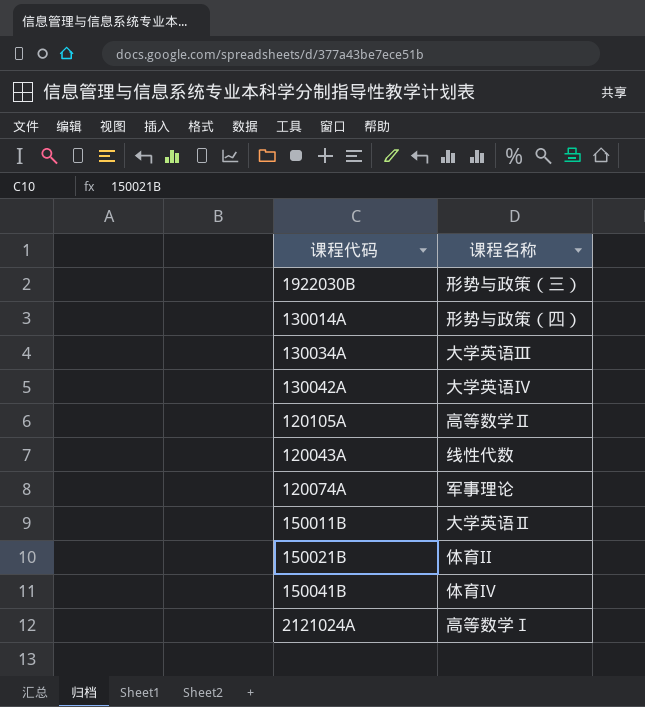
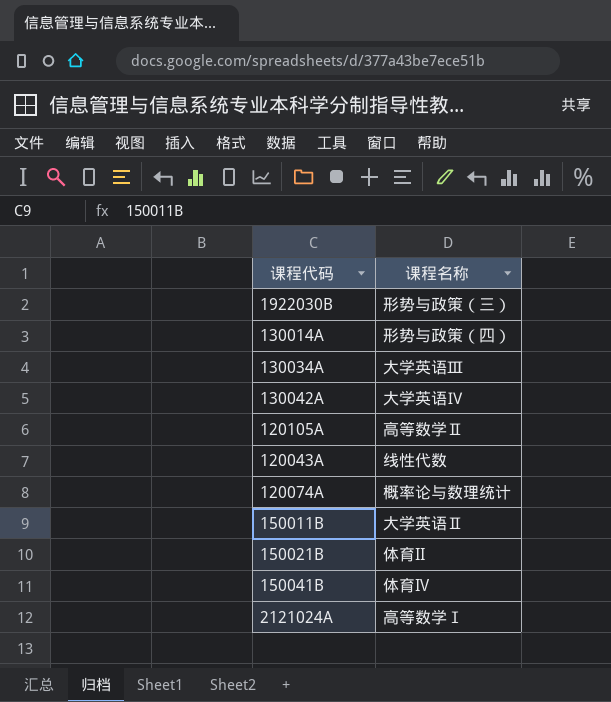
120074A | 课程名称: 军事理论 -> 概率论与数理统计

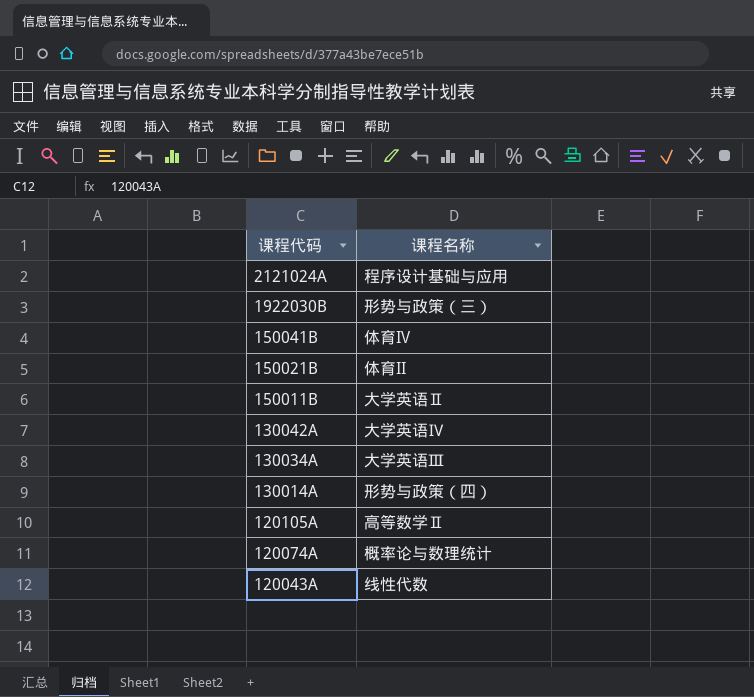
row order: none -> 课程代码 descending
2121024A | 课程名称: 高等数学Ⅰ -> 程序设计基础与应用

